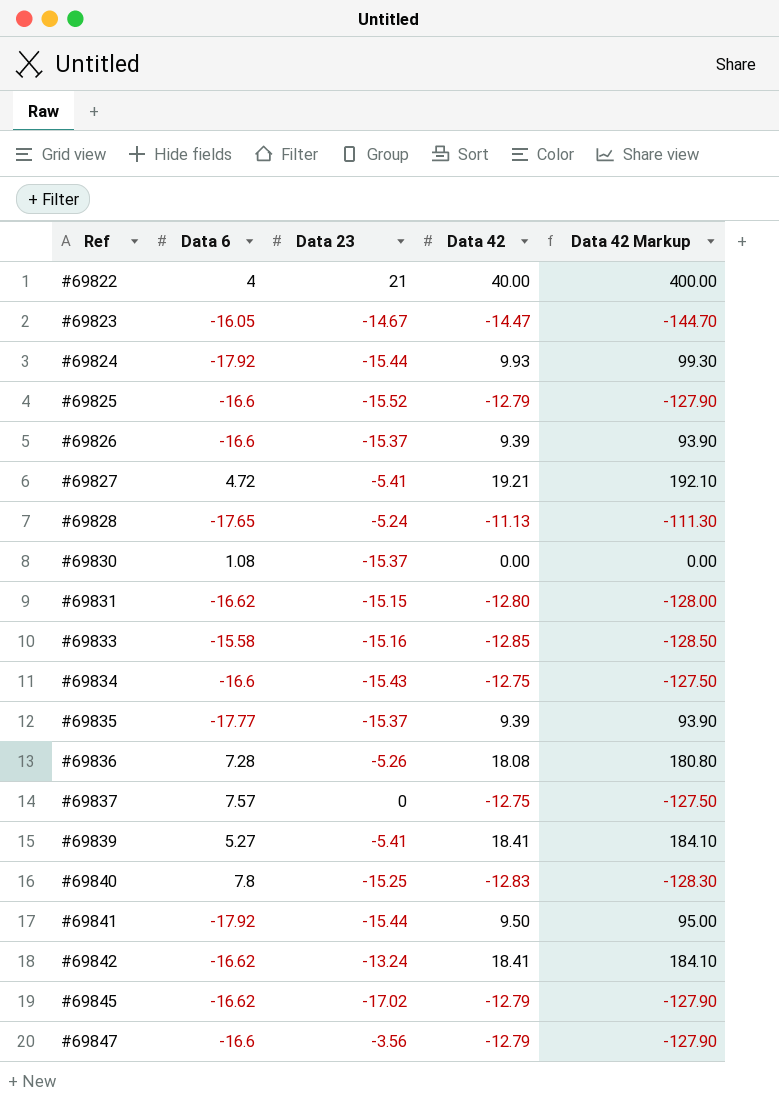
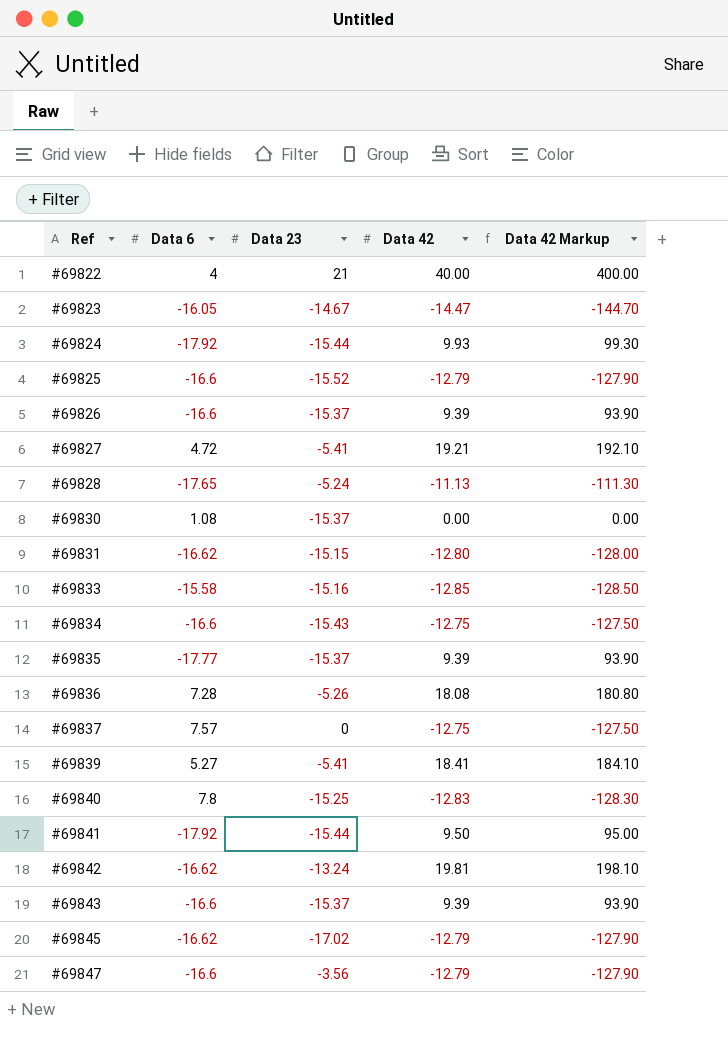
#69842 | Data 42: 18.41 -> 19.81
#69842 | Data 42 Markup: 184.10 -> 198.10
row #69843: none -> -16.6 | -15.37 | 9.39 | 93.90

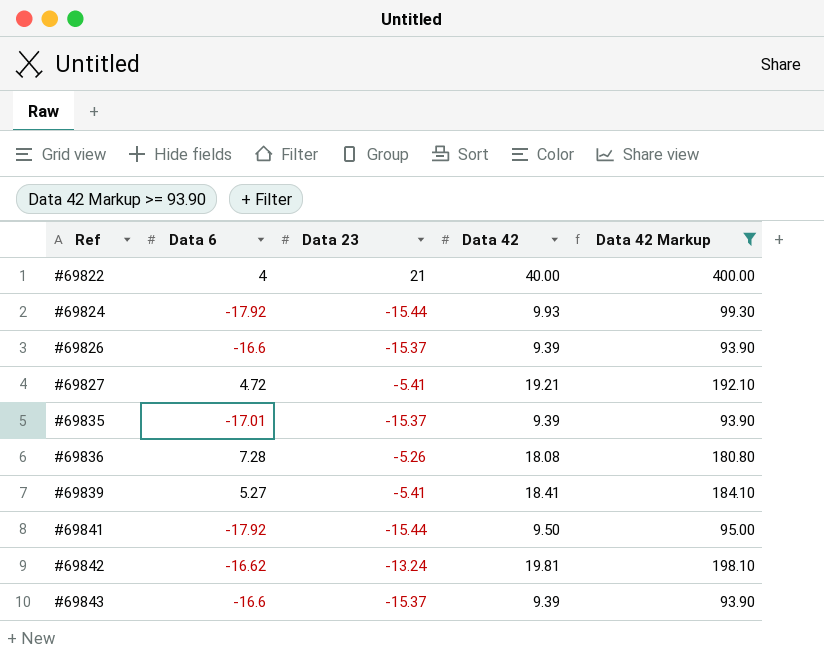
filter: none -> Data 42 Markup >= 93.90
#69835 | Data 6: -17.77 -> -17.01

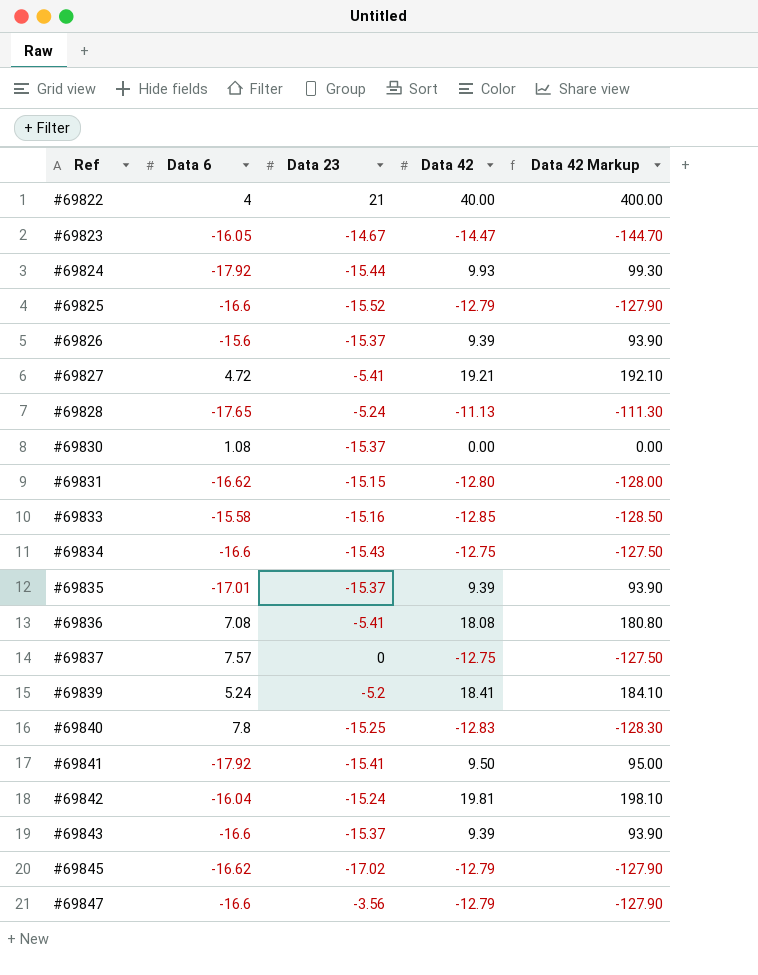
filter: Data 42 Markup >= 93.90 -> none
#69826 | Data 6: -16.6 -> -15.6
#69836 | Data 6: 7.28 -> 7.08
#69836 | Data 23: -5.26 -> -5.41
#69839 | Data 6: 5.27 -> 5.24
#69839 | Data 23: -5.41 -> -5.2
#69841 | Data 23: -15.44 -> -15.41
#69842 | Data 6: -16.62 -> -16.04
#69842 | Data 23: -13.24 -> -15.24

